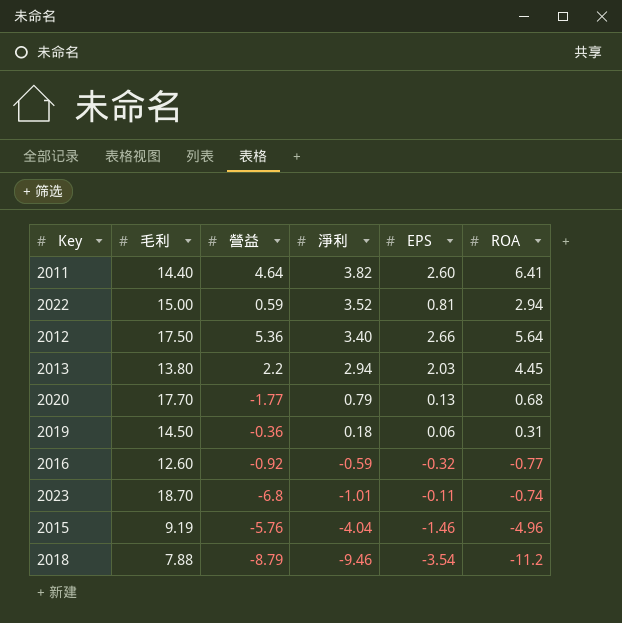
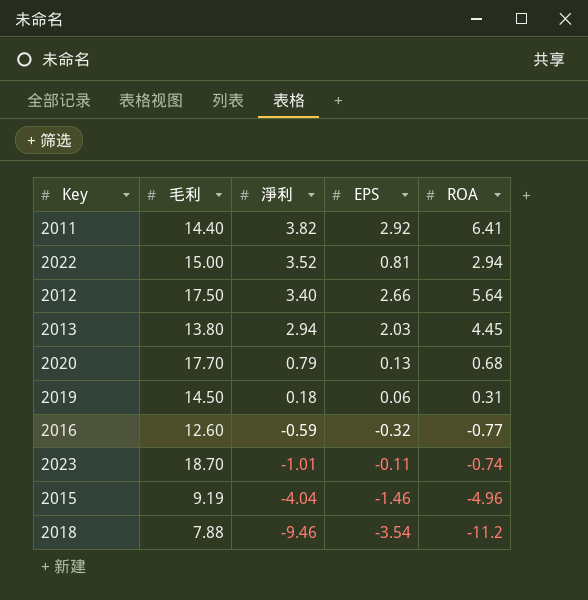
column 營益 | position: 3 -> none
2011 | EPS: 2.60 -> 2.92

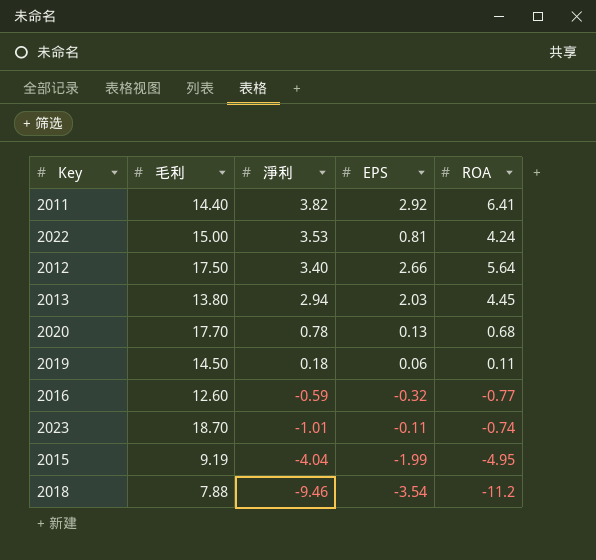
2022 | 淨利: 3.52 -> 3.53
2022 | ROA: 2.94 -> 4.24
2020 | 淨利: 0.79 -> 0.78
2019 | ROA: 0.31 -> 0.11
2015 | EPS: -1.46 -> -1.99
2015 | ROA: -4.96 -> -4.95

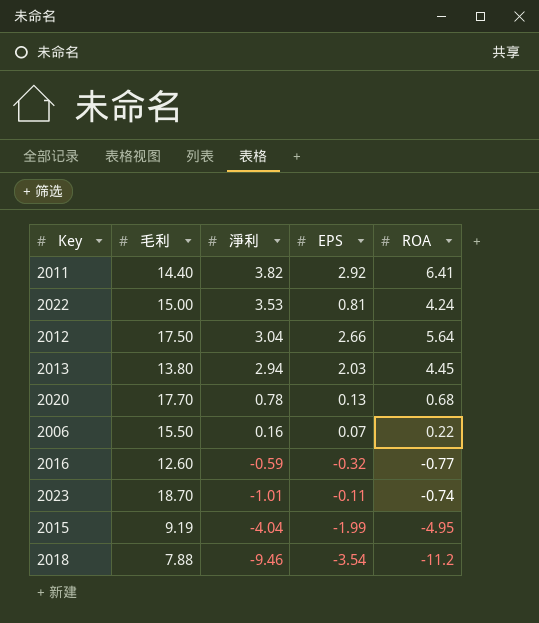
row 2019: 14.50 | 0.18 | 0.06 | 0.11 -> none
2012 | 淨利: 3.40 -> 3.04
row 2006: none -> 15.50 | 0.16 | 0.07 | 0.22

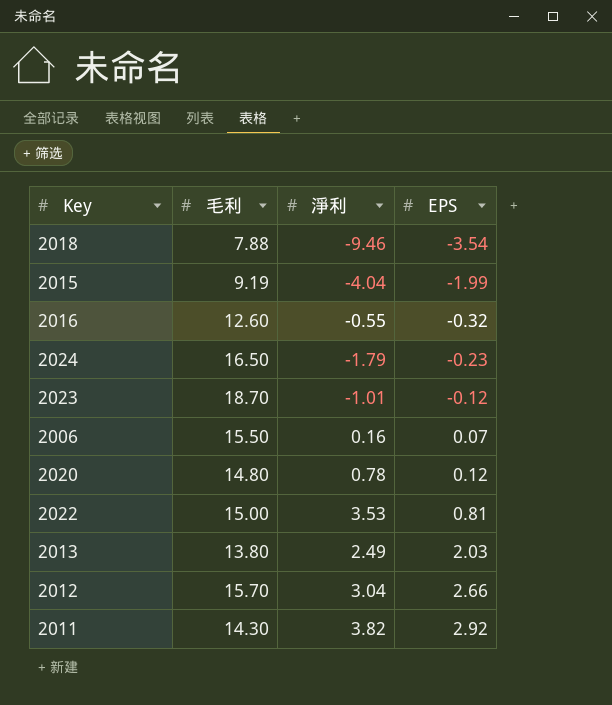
row order: 淨利 descending -> EPS ascending
column ROA | position: 5 -> none
2016 | 淨利: -0.59 -> -0.55
row 2024: none -> 16.50 | -1.79 | -0.23
2023 | EPS: -0.11 -> -0.12
2020 | 毛利: 17.70 -> 14.80
2020 | EPS: 0.13 -> 0.12
2013 | 淨利: 2.94 -> 2.49
2012 | 毛利: 17.50 -> 15.70
2011 | 毛利: 14.40 -> 14.30

